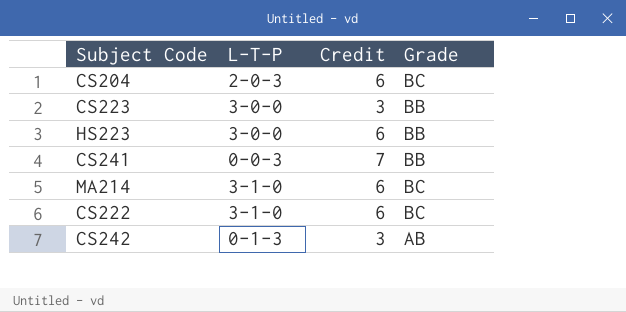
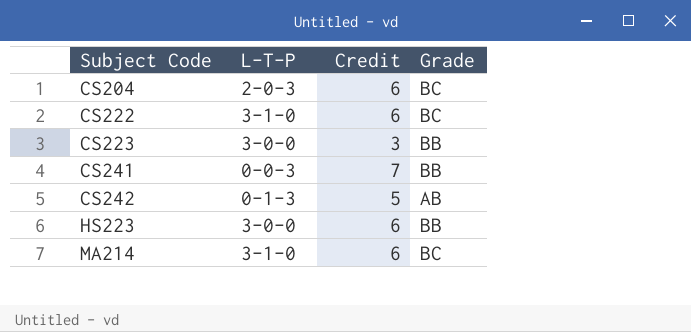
row order: none -> Subject Code ascending
CS242 | Credit: 3 -> 5

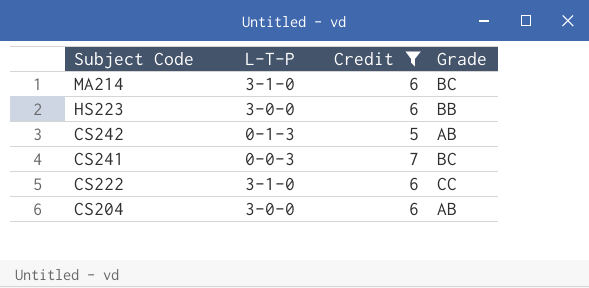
filter: none -> Credit != 3
row order: Subject Code ascending -> Subject Code descending
CS241 | Grade: BB -> BC
CS222 | Grade: BC -> CC
CS204 | L-T-P: 2-0-3 -> 3-0-0
CS204 | Grade: BC -> AB

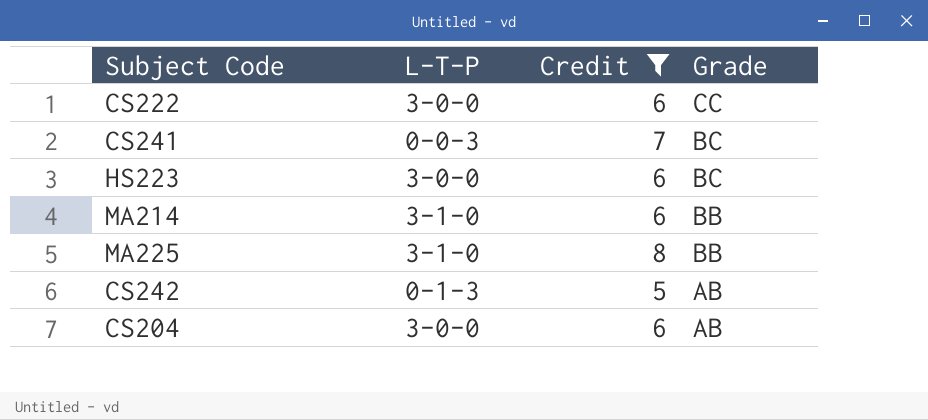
row order: Subject Code descending -> Grade descending
CS222 | L-T-P: 3-1-0 -> 3-0-0
HS223 | Grade: BB -> BC
MA214 | Grade: BC -> BB
row MA225: none -> 3-1-0 | 8 | BB

